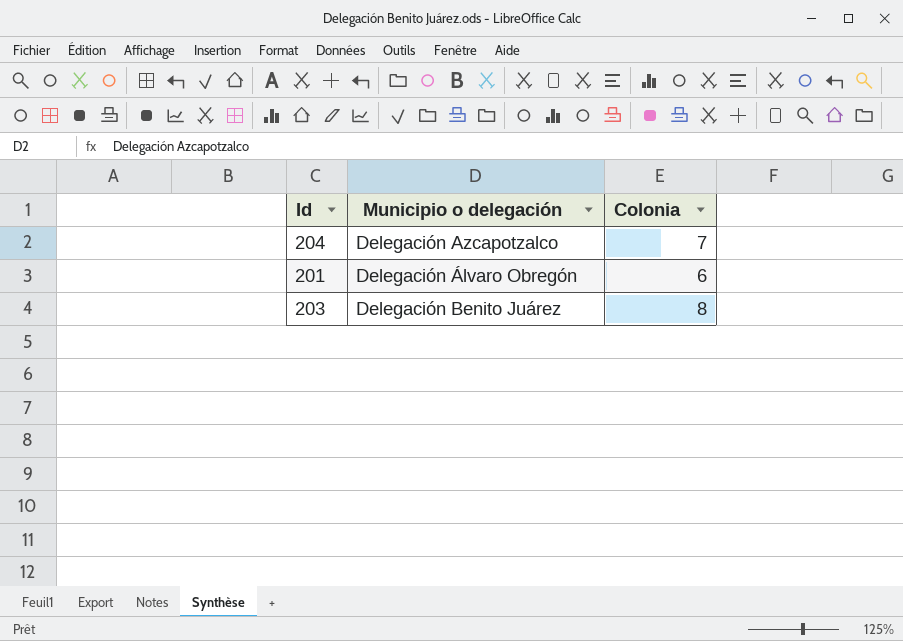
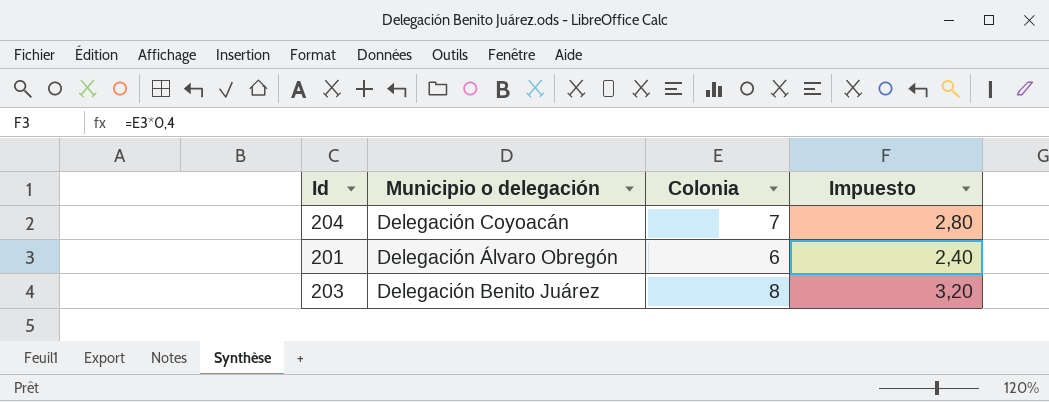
column Impuesto | formula: none -> [Colonia] * 0,4
204 | Municipio o delegación: Delegación Azcapotzalco -> Delegación Coyoacán

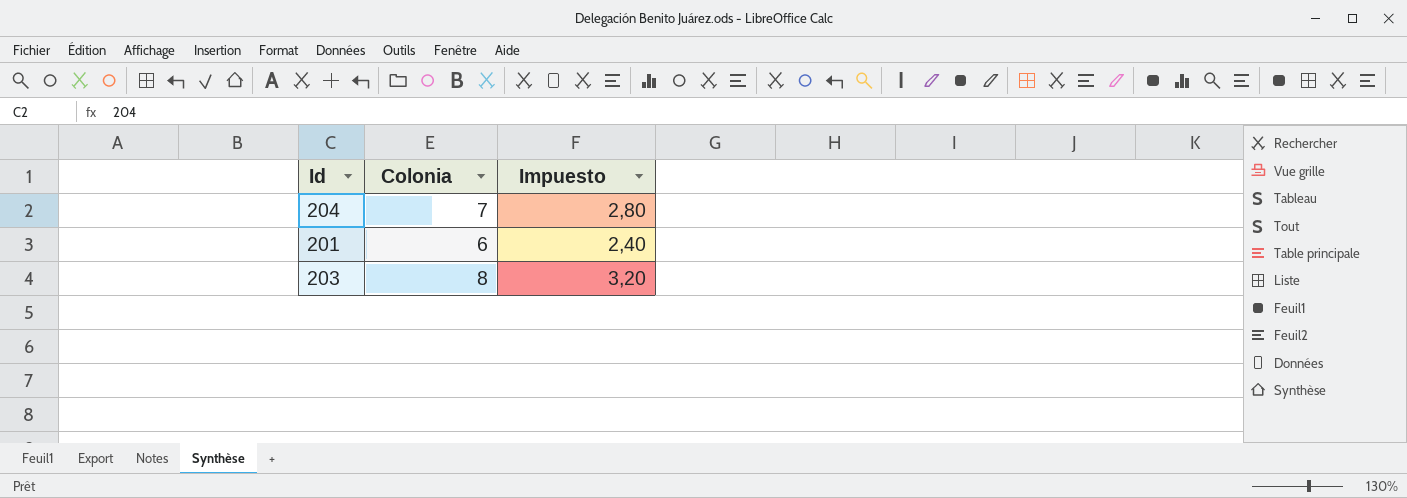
column Municipio o delegación | position: 2 -> none

